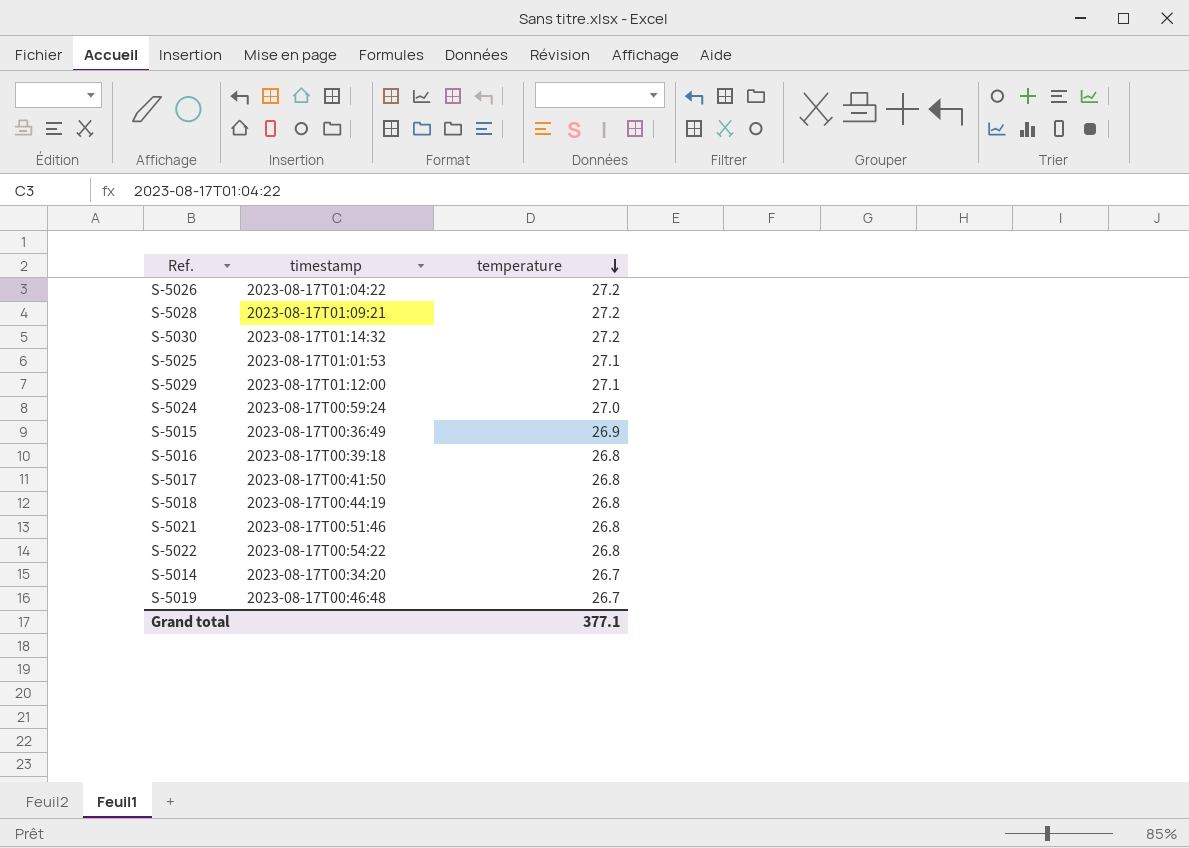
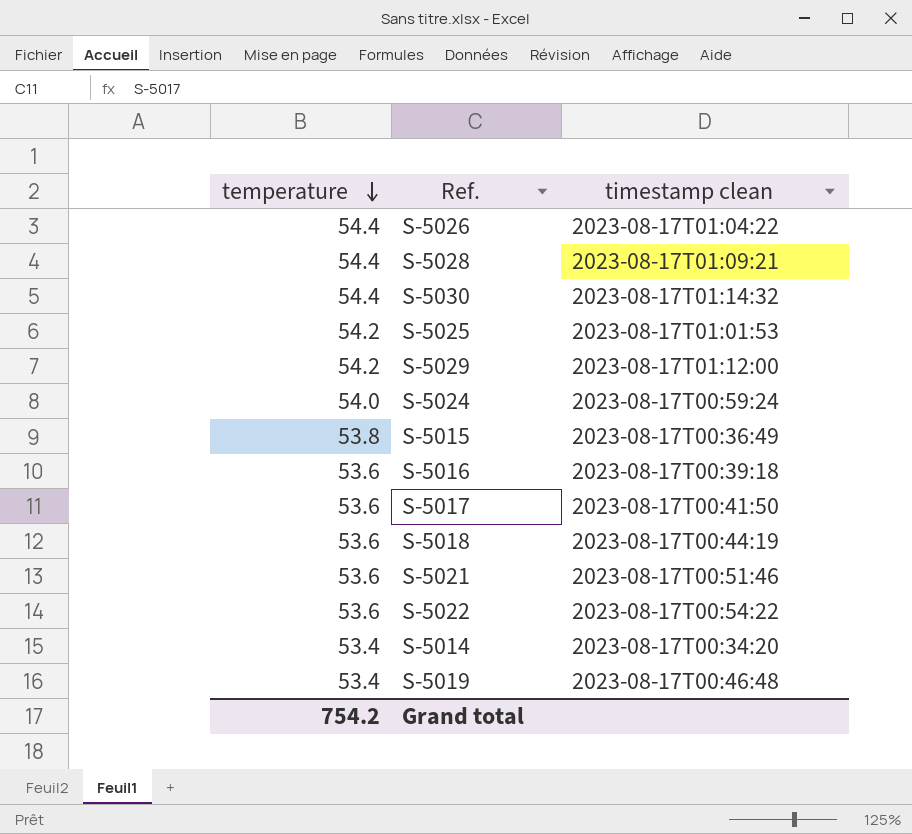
column temperature | position: 3 -> 1
column name: timestamp -> timestamp clean
S-5026 | temperature: 27.2 -> 54.4
S-5028 | temperature: 27.2 -> 54.4
S-5030 | temperature: 27.2 -> 54.4
S-5025 | temperature: 27.1 -> 54.2
S-5029 | temperature: 27.1 -> 54.2
S-5024 | temperature: 27.0 -> 54.0
S-5015 | temperature: 26.9 -> 53.8
S-5016 | temperature: 26.8 -> 53.6
S-5017 | temperature: 26.8 -> 53.6
S-5018 | temperature: 26.8 -> 53.6
S-5021 | temperature: 26.8 -> 53.6
S-5022 | temperature: 26.8 -> 53.6
S-5014 | temperature: 26.7 -> 53.4
S-5019 | temperature: 26.7 -> 53.4
Grand total | temperature: 377.1 -> 754.2

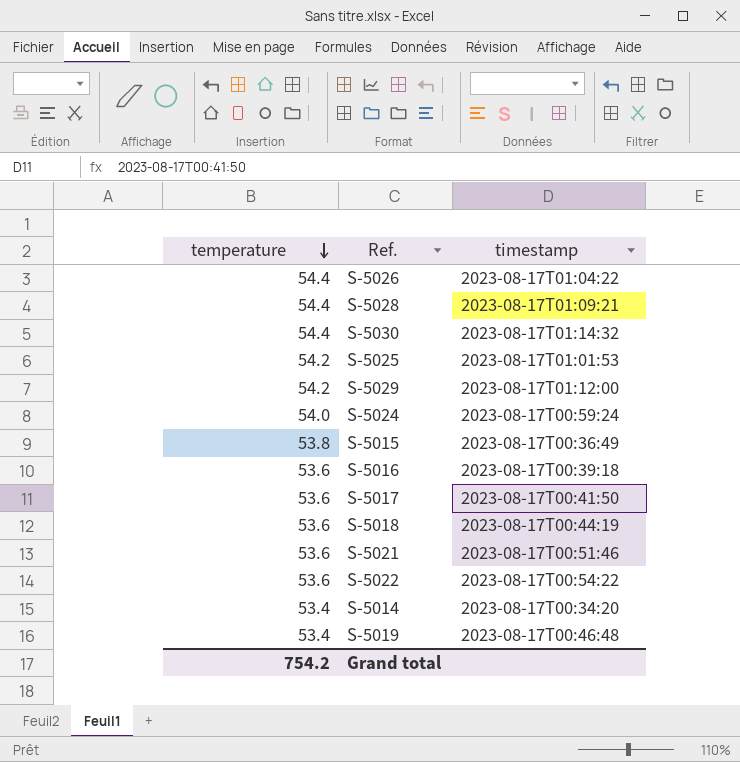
column name: timestamp clean -> timestamp

